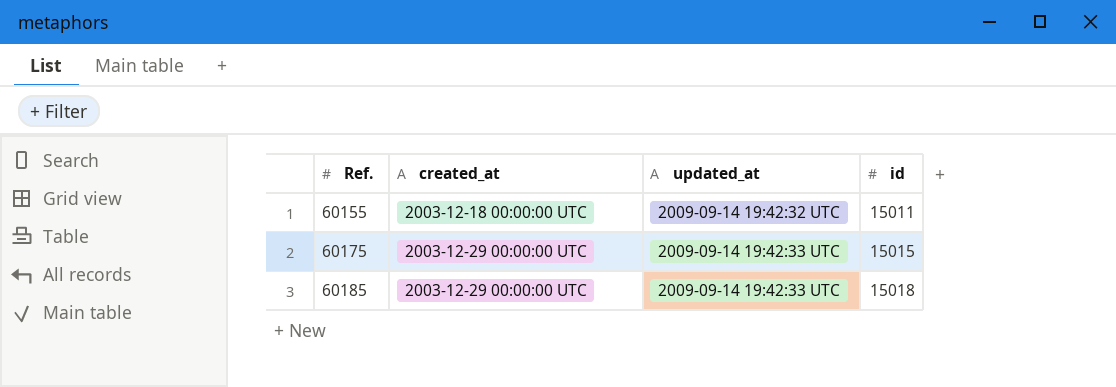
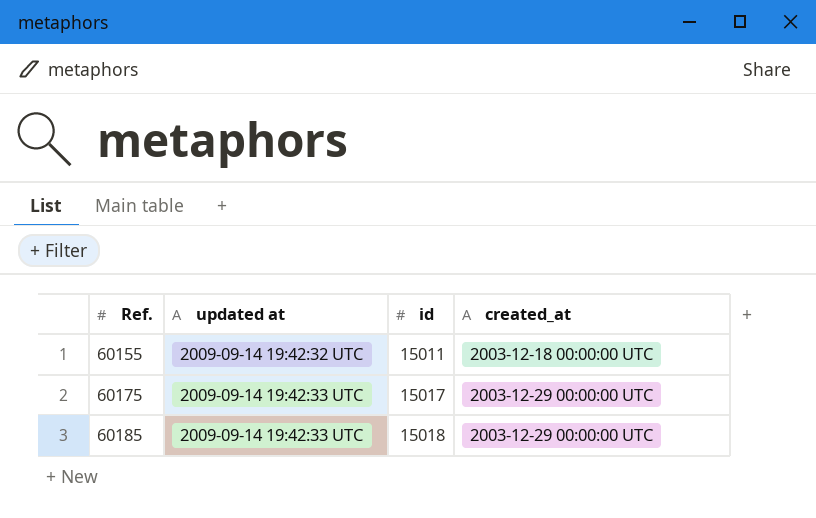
column name: updated_at -> updated at
column created_at | position: 2 -> 4
60175 | id: 15015 -> 15017

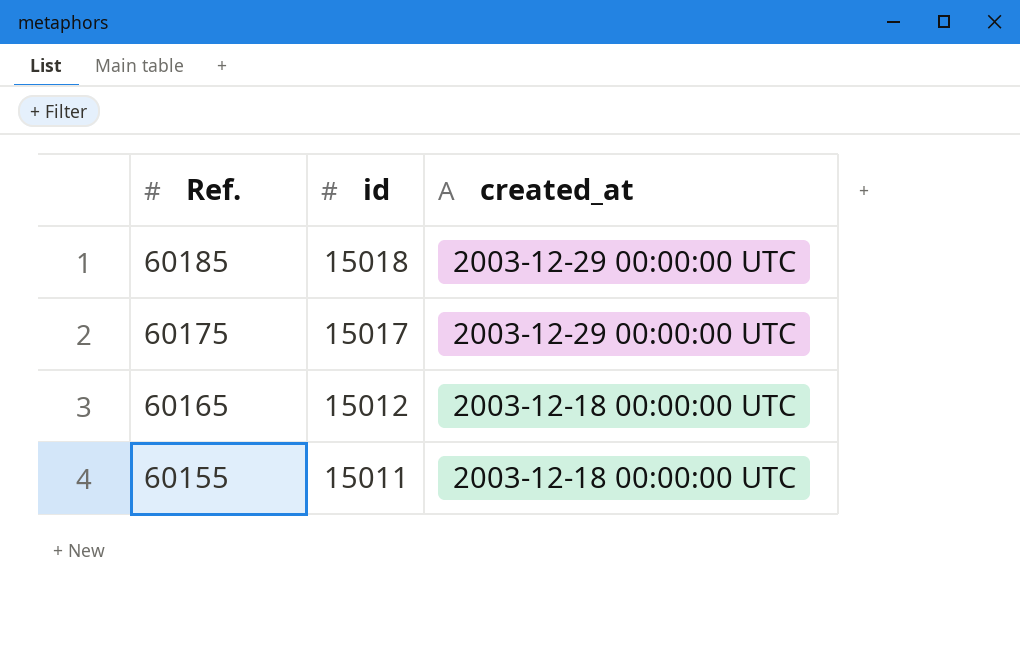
row order: Ref. ascending -> Ref. descending
column updated at | position: 2 -> none
row 60165: none -> 15012 | 2003-12-18 00:00:00 UTC

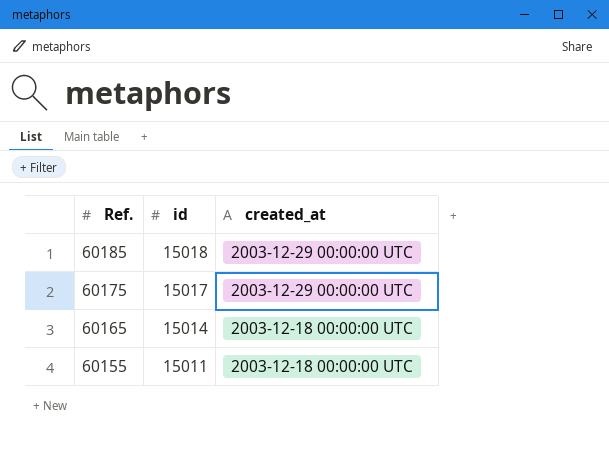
60165 | id: 15012 -> 15014

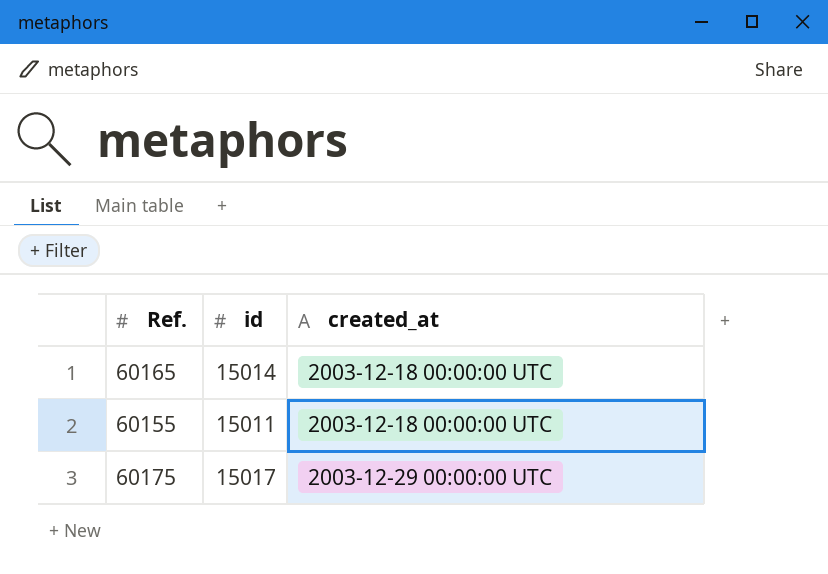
row order: Ref. descending -> created_at ascending
row 60185: 15018 | 2003-12-29 00:00:00 UTC -> none

